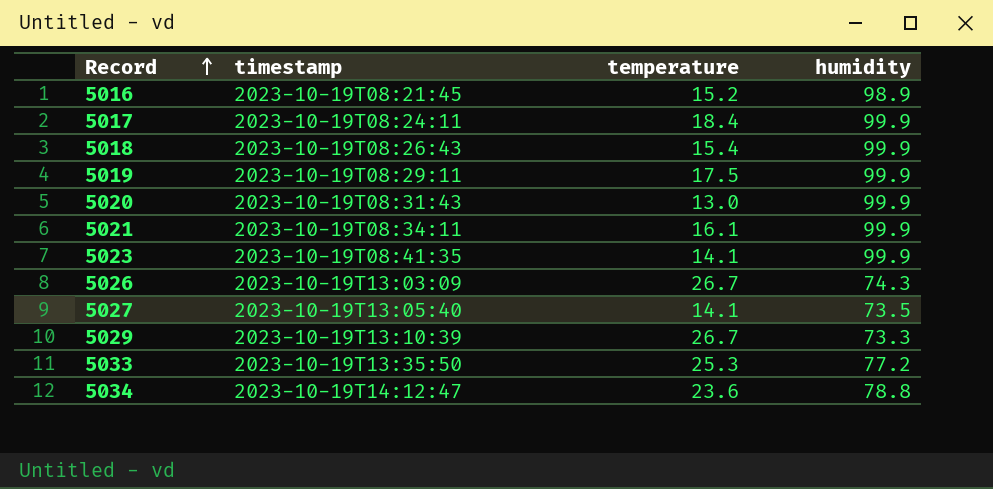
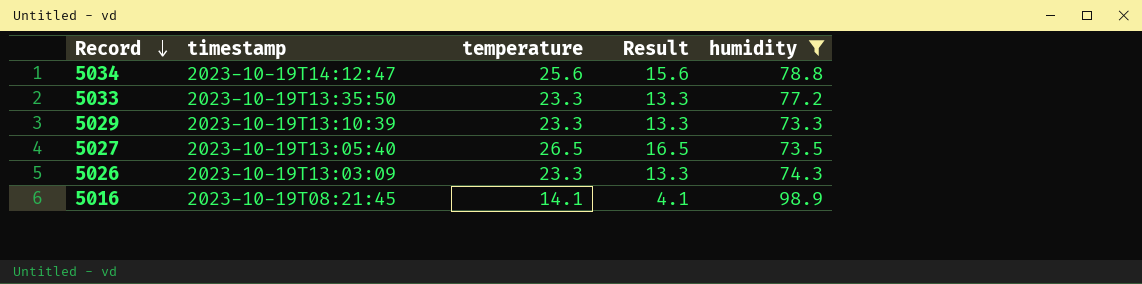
filter: none -> humidity != 99.9
row order: Record ascending -> Record descending
column Result | formula: none -> [temperature] - 10
5034 | temperature: 23.6 -> 25.6
5033 | temperature: 25.3 -> 23.3
5029 | temperature: 26.7 -> 23.3
5027 | temperature: 14.1 -> 26.5
5026 | temperature: 26.7 -> 23.3
5016 | temperature: 15.2 -> 14.1

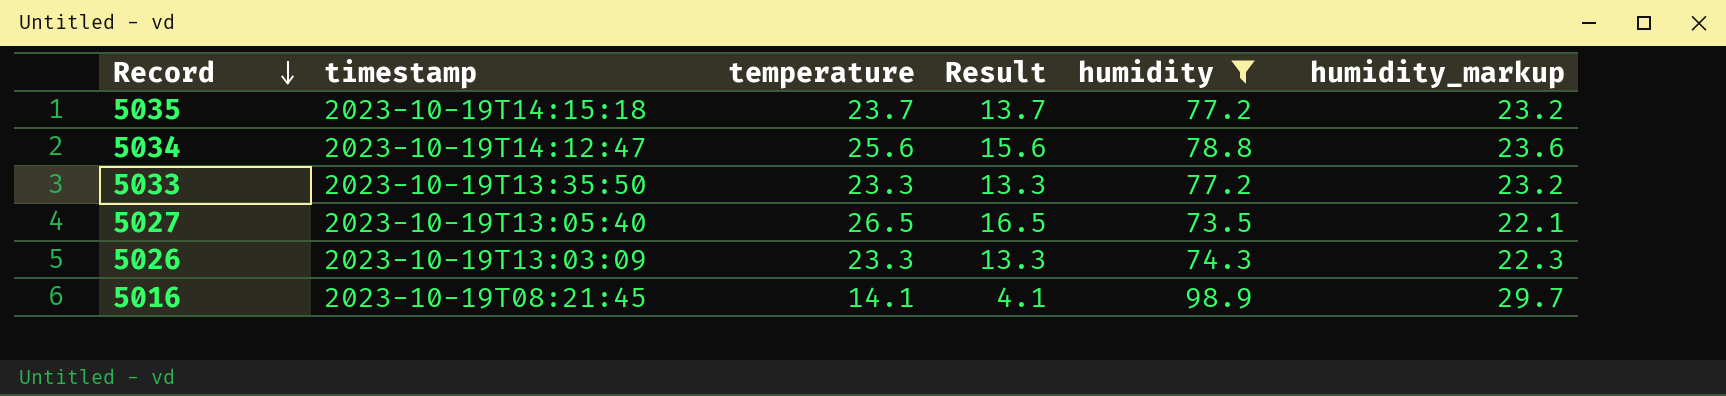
column humidity_markup | formula: none -> [humidity] * 0.3
row 5029: 2023-10-19T13:10:39 | 23.3 | 13.3 | 73.3 -> none
row 5035: none -> 2023-10-19T14:15:18 | 23.7 | 13.7 | 77.2 | 23.2

